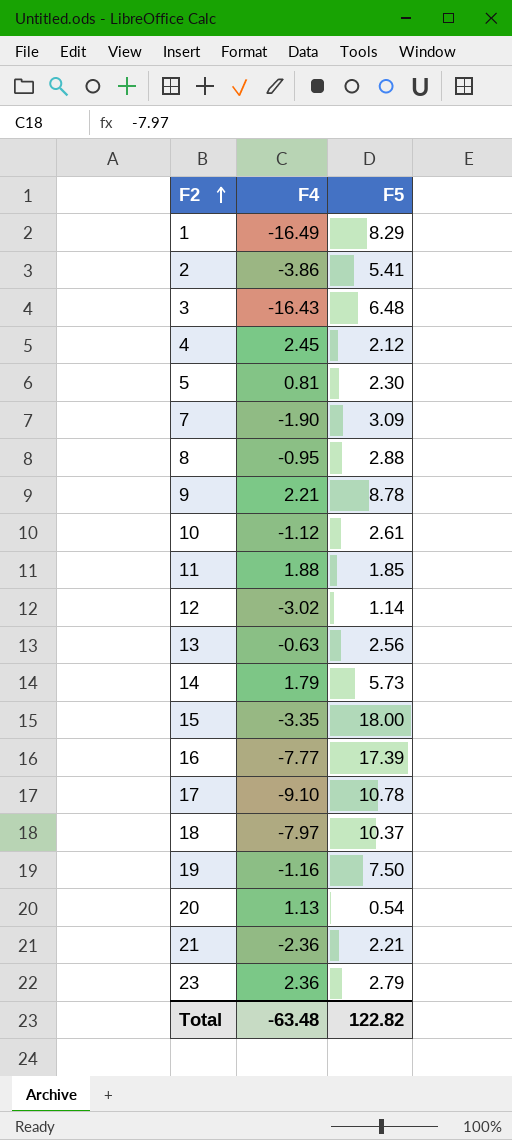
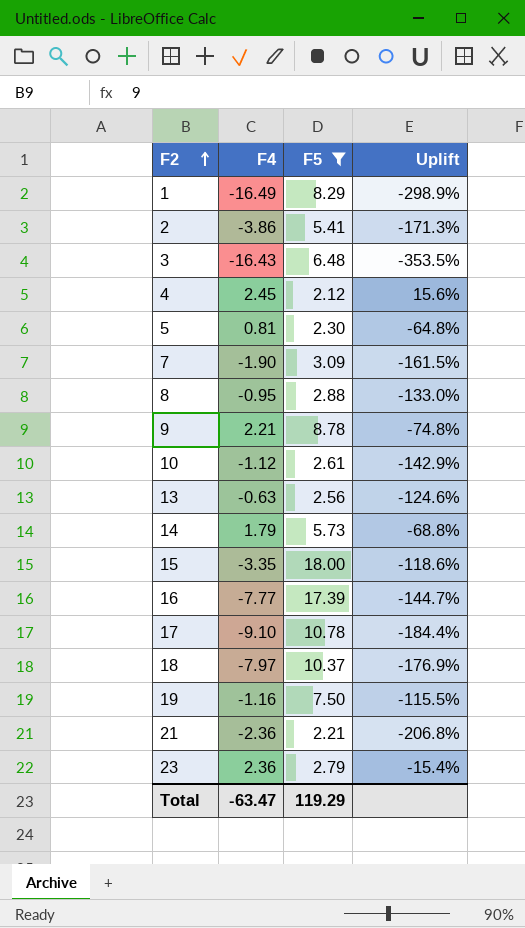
filter: none -> F5 >= 2.12
column Uplift | formula: none -> ([F4] - [F5]) / [F5]
Total | F4: -63.48 -> -63.47
Total | F5: 122.82 -> 119.29

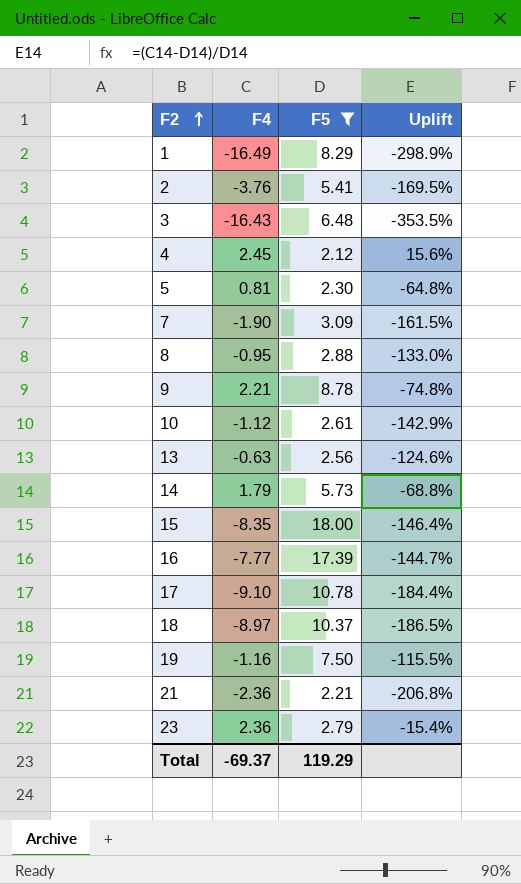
2 | F4: -3.86 -> -3.76
2 | Uplift: -171.3% -> -169.5%
15 | F4: -3.35 -> -8.35
15 | Uplift: -118.6% -> -146.4%
18 | F4: -7.97 -> -8.97
18 | Uplift: -176.9% -> -186.5%
Total | F4: -63.47 -> -69.37

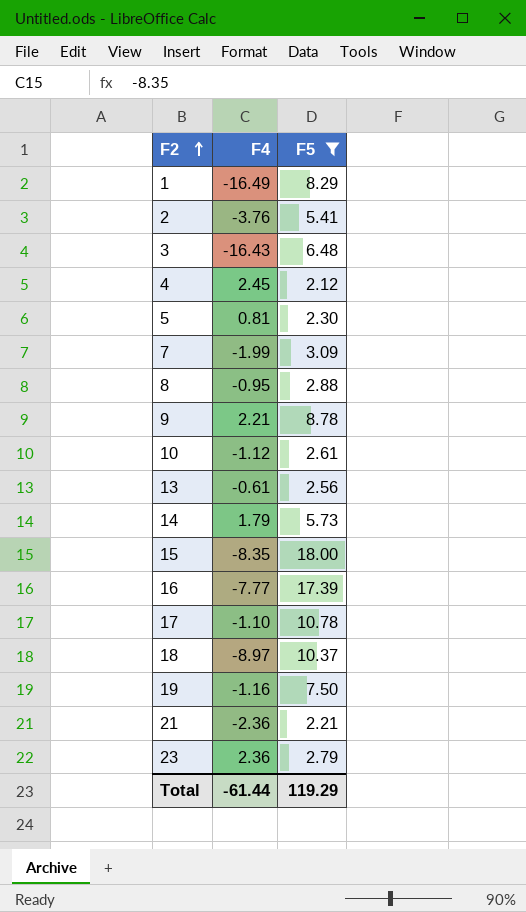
column Uplift | formula: ([F4] - [F5]) / [F5] -> none
7 | F4: -1.90 -> -1.99
13 | F4: -0.63 -> -0.61
17 | F4: -9.10 -> -1.10
Total | F4: -69.37 -> -61.44

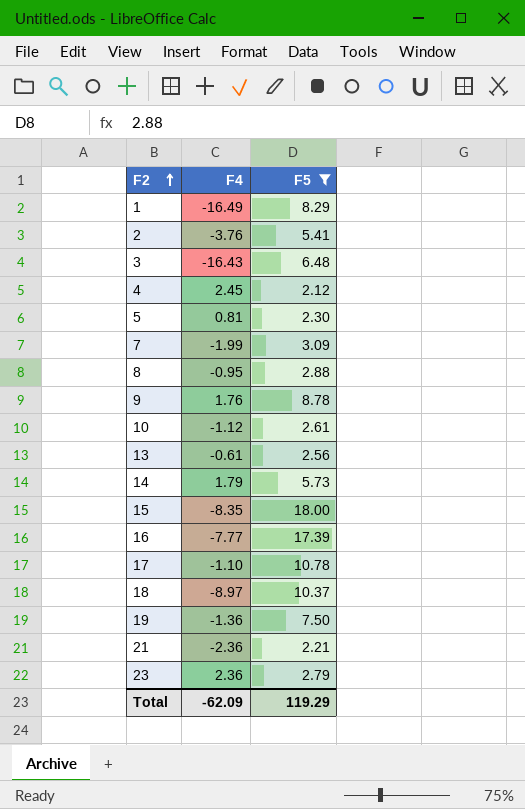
9 | F4: 2.21 -> 1.76
19 | F4: -1.16 -> -1.36
Total | F4: -61.44 -> -62.09

